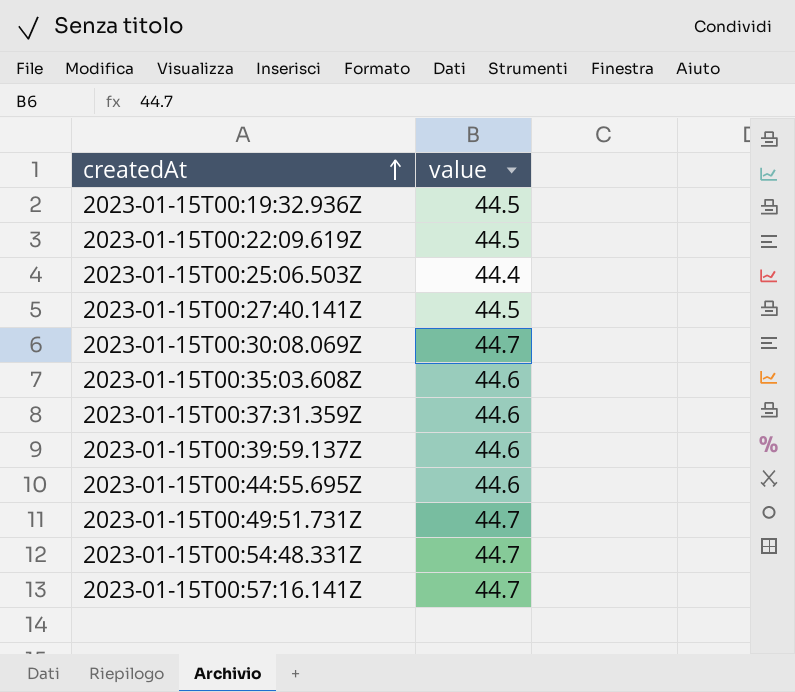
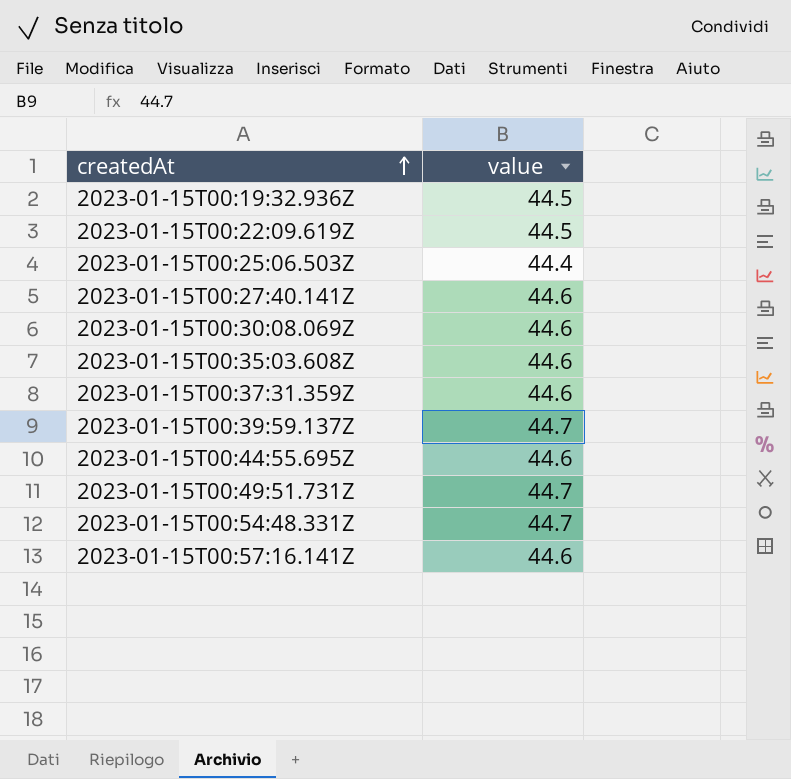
2023-01-15T00:27:40.141Z | value: 44.5 -> 44.6
2023-01-15T00:30:08.069Z | value: 44.7 -> 44.6
2023-01-15T00:39:59.137Z | value: 44.6 -> 44.7
2023-01-15T00:57:16.141Z | value: 44.7 -> 44.6

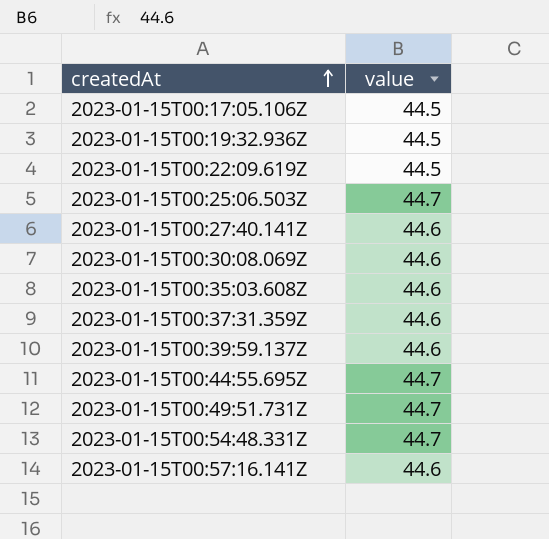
row 2023-01-15T00:17:05.106Z: none -> 44.5
2023-01-15T00:25:06.503Z | value: 44.4 -> 44.7
2023-01-15T00:39:59.137Z | value: 44.7 -> 44.6
2023-01-15T00:44:55.695Z | value: 44.6 -> 44.7

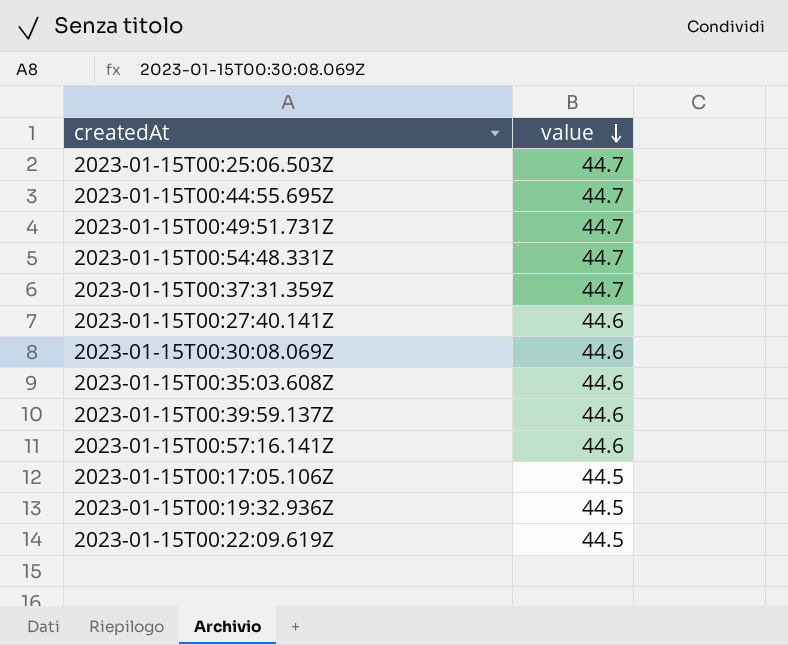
row order: createdAt ascending -> value descending
2023-01-15T00:37:31.359Z | value: 44.6 -> 44.7

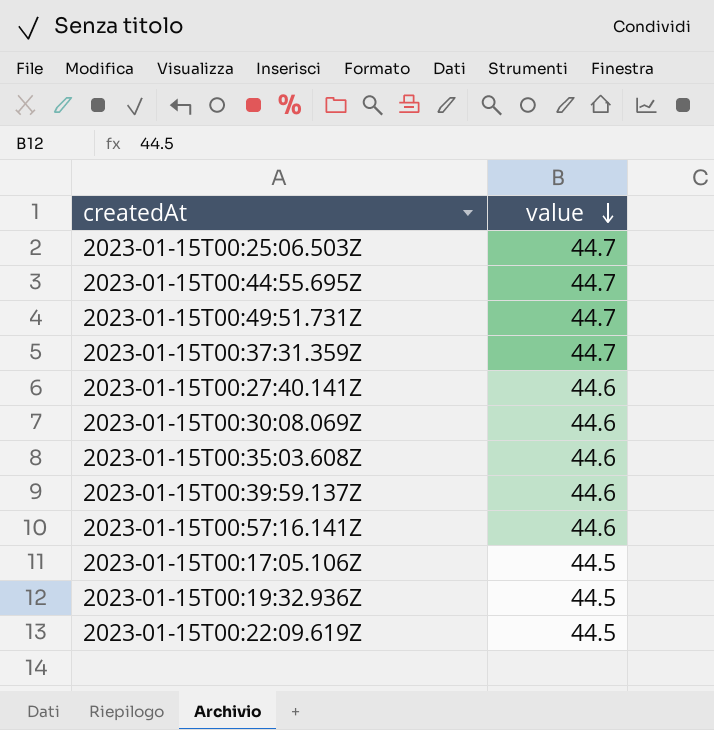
row 2023-01-15T00:54:48.331Z: 44.7 -> none

